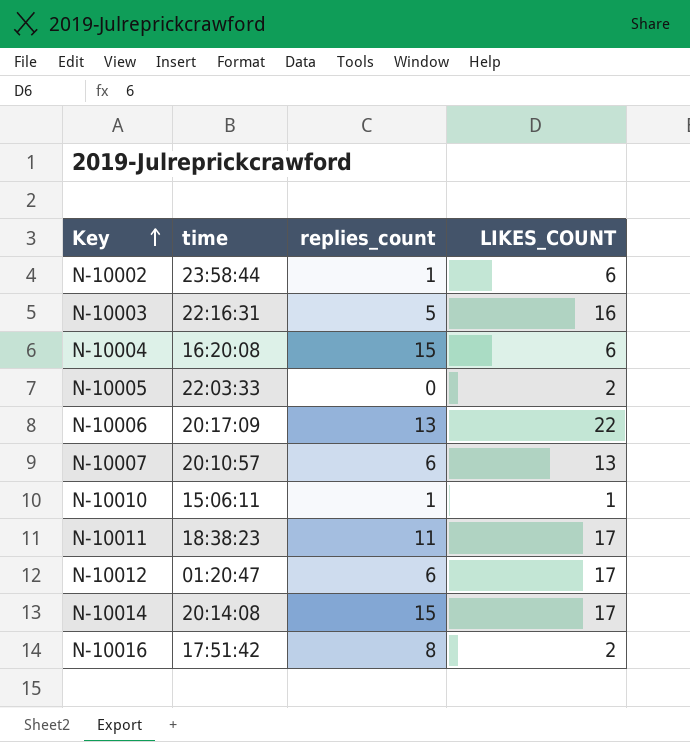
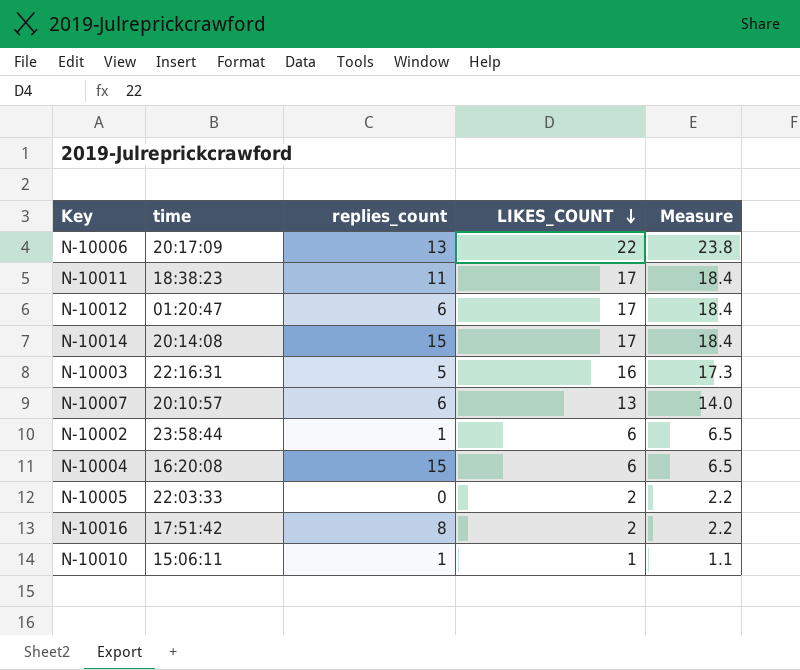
row order: Key ascending -> LIKES_COUNT descending
column Measure | formula: none -> [LIKES_COUNT] * 1.08

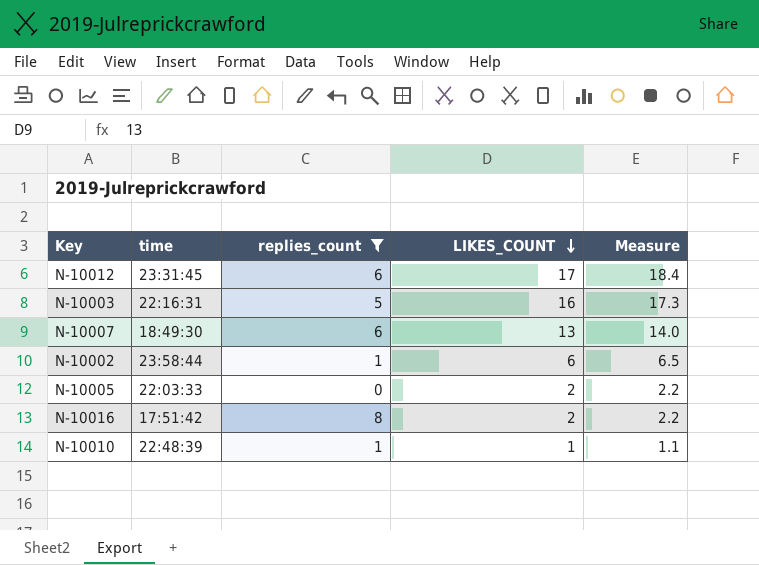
filter: none -> replies_count <= 8
N-10012 | time: 01:20:47 -> 23:31:45
N-10007 | time: 20:10:57 -> 18:49:30
N-10010 | time: 15:06:11 -> 22:48:39

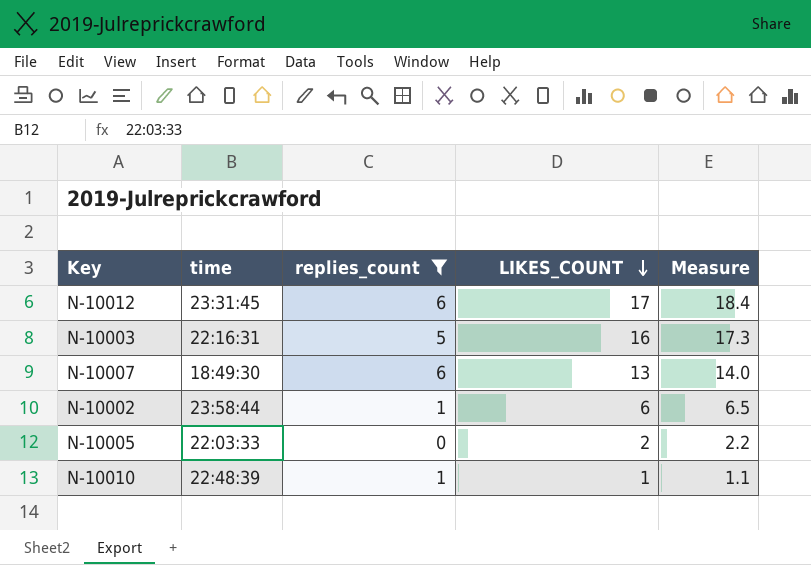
row N-10016: 17:51:42 | 8 | 2 | 2.2 -> none

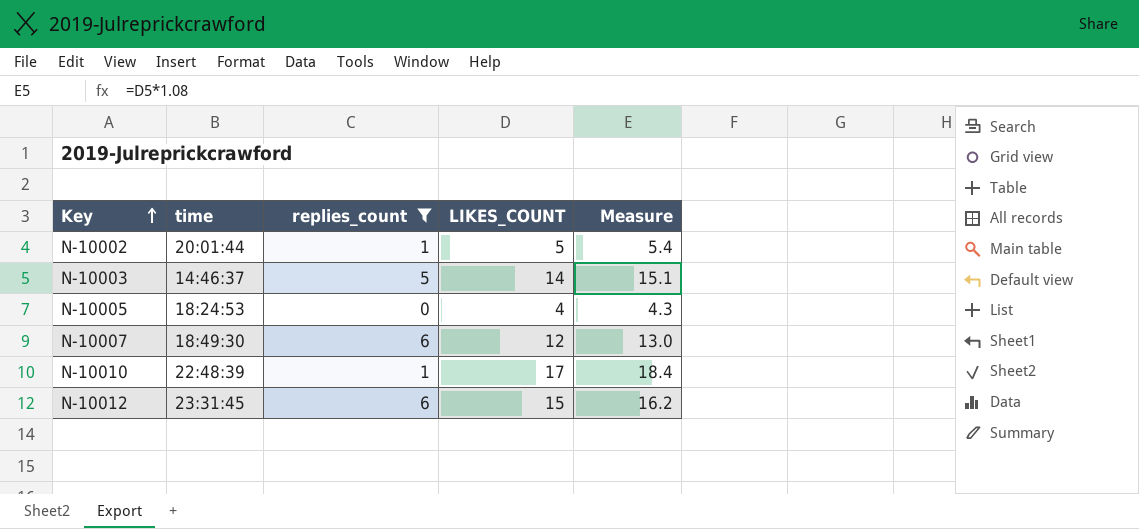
row order: LIKES_COUNT descending -> Key ascending
N-10002 | time: 23:58:44 -> 20:01:44
N-10002 | LIKES_COUNT: 6 -> 5
N-10002 | Measure: 6.5 -> 5.4
N-10003 | time: 22:16:31 -> 14:46:37
N-10003 | LIKES_COUNT: 16 -> 14
N-10003 | Measure: 17.3 -> 15.1
N-10005 | time: 22:03:33 -> 18:24:53
N-10005 | LIKES_COUNT: 2 -> 4
N-10005 | Measure: 2.2 -> 4.3
N-10007 | LIKES_COUNT: 13 -> 12
N-10007 | Measure: 14.0 -> 13.0
N-10010 | LIKES_COUNT: 1 -> 17
N-10010 | Measure: 1.1 -> 18.4
N-10012 | LIKES_COUNT: 17 -> 15
N-10012 | Measure: 18.4 -> 16.2

